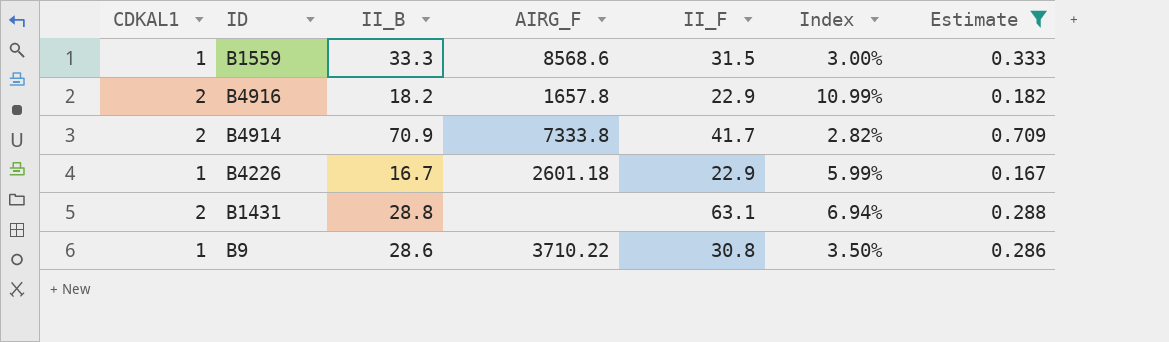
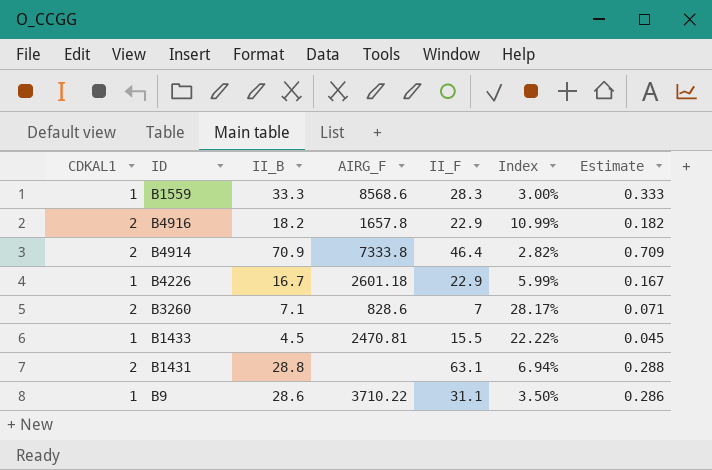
filter: Estimate >= 0.167 -> none
B1559 | II_F: 31.5 -> 28.3
B4914 | II_F: 41.7 -> 46.4
B9 | II_F: 30.8 -> 31.1

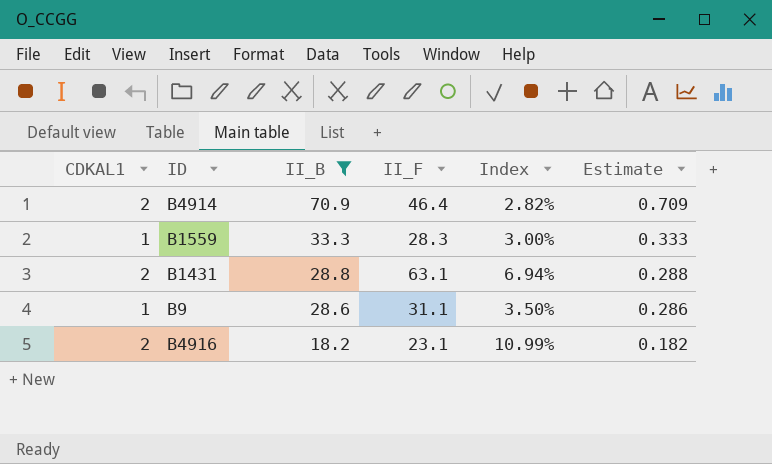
filter: none -> II_B >= 18.2
row order: none -> II_B descending
column AIRG_F | position: 4 -> none
B4916 | II_F: 22.9 -> 23.1

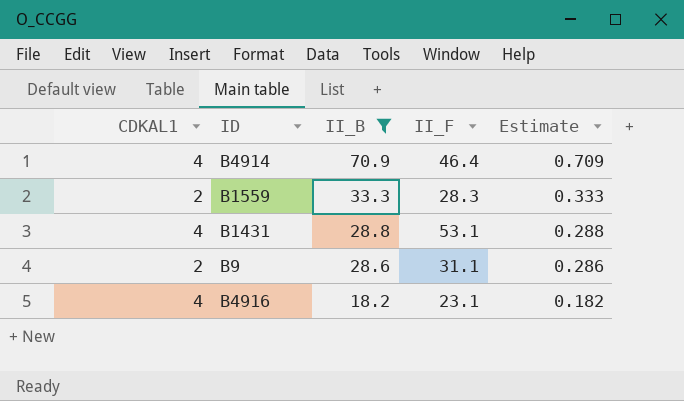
column Index | formula: [CDKAL1] / [II_B] -> none
B4914 | CDKAL1: 2 -> 4
B1559 | CDKAL1: 1 -> 2
B1431 | CDKAL1: 2 -> 4
B1431 | II_F: 63.1 -> 53.1
B9 | CDKAL1: 1 -> 2
B4916 | CDKAL1: 2 -> 4

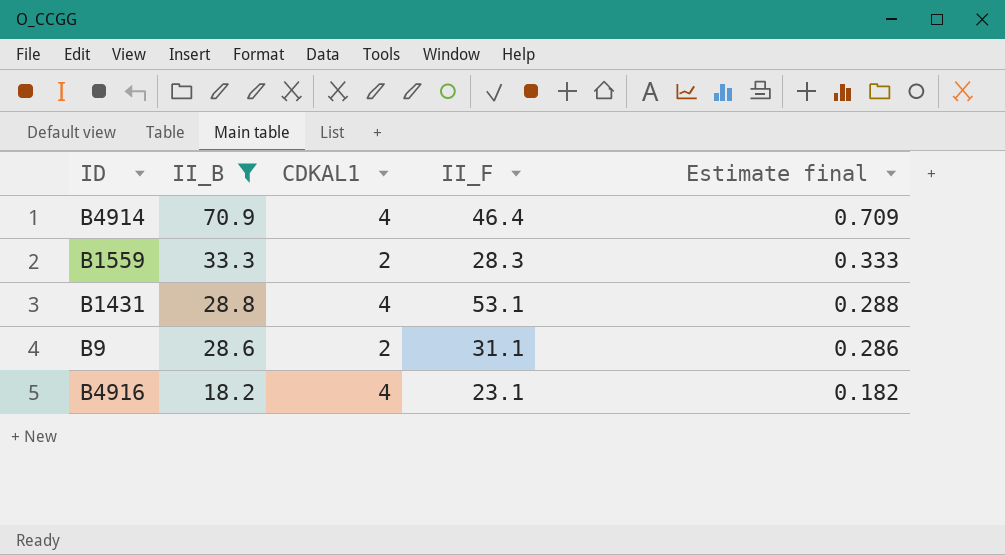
column CDKAL1 | position: 1 -> 3
column name: Estimate -> Estimate final

